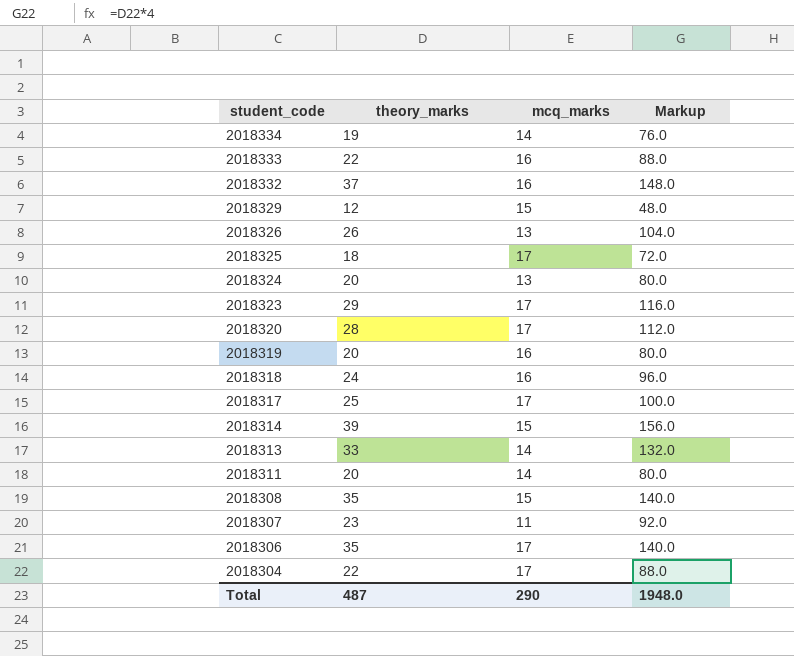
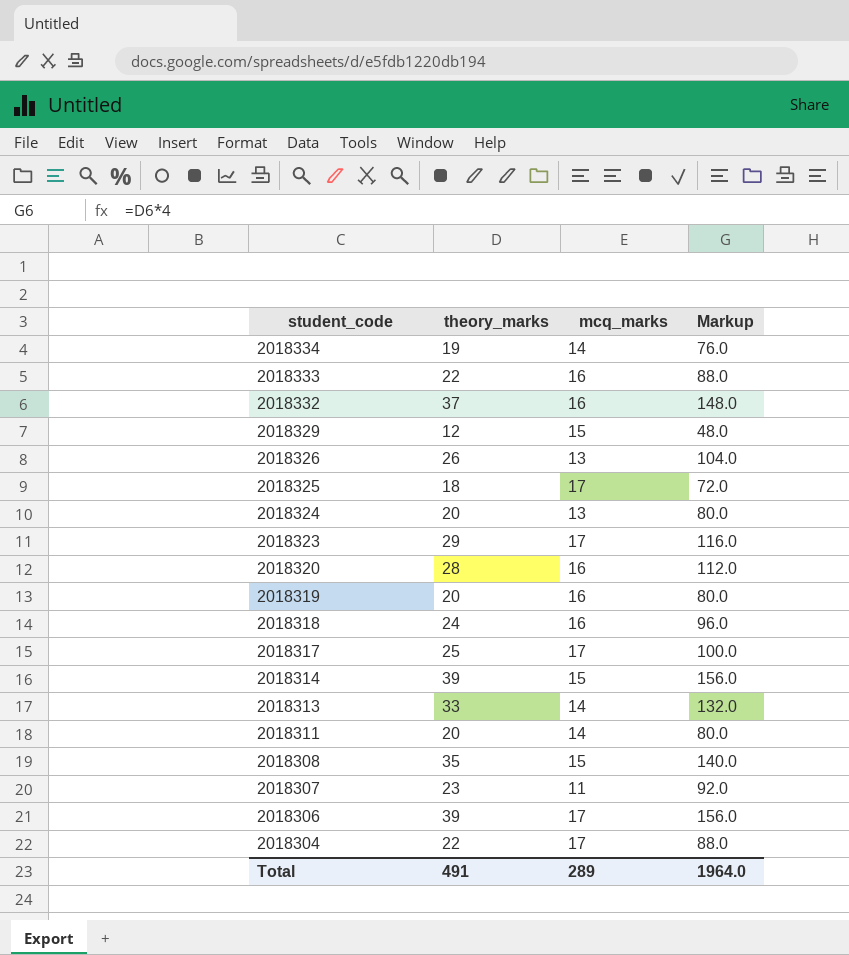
2018320 | mcq_marks: 17 -> 16
2018306 | theory_marks: 35 -> 39
2018306 | Markup: 140.0 -> 156.0
Total | theory_marks: 487 -> 491
Total | mcq_marks: 290 -> 289
Total | Markup: 1948.0 -> 1964.0

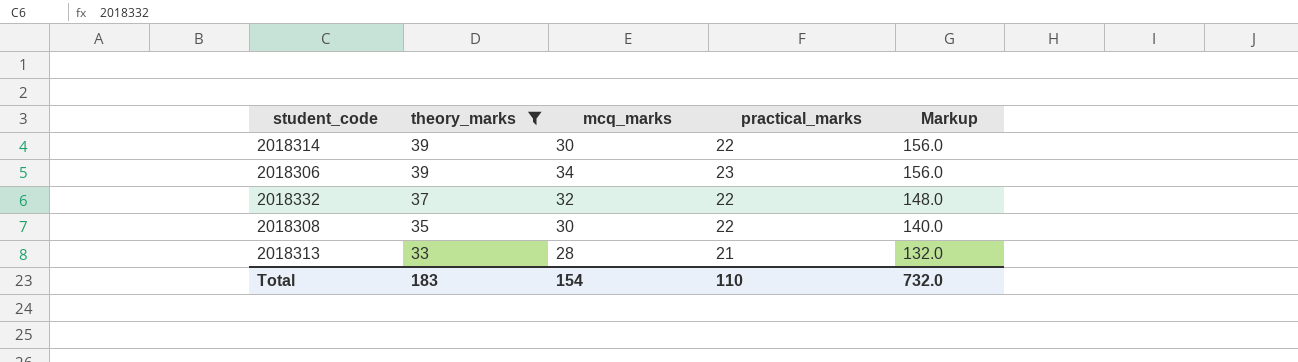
filter: none -> theory_marks >= 33
row order: student_code descending -> theory_marks descending
column practical_marks | position: none -> 4
2018314 | mcq_marks: 15 -> 30
2018306 | mcq_marks: 17 -> 34
2018332 | mcq_marks: 16 -> 32
2018308 | mcq_marks: 15 -> 30
2018313 | mcq_marks: 14 -> 28
Total | theory_marks: 491 -> 183
Total | mcq_marks: 289 -> 154
Total | Markup: 1964.0 -> 732.0

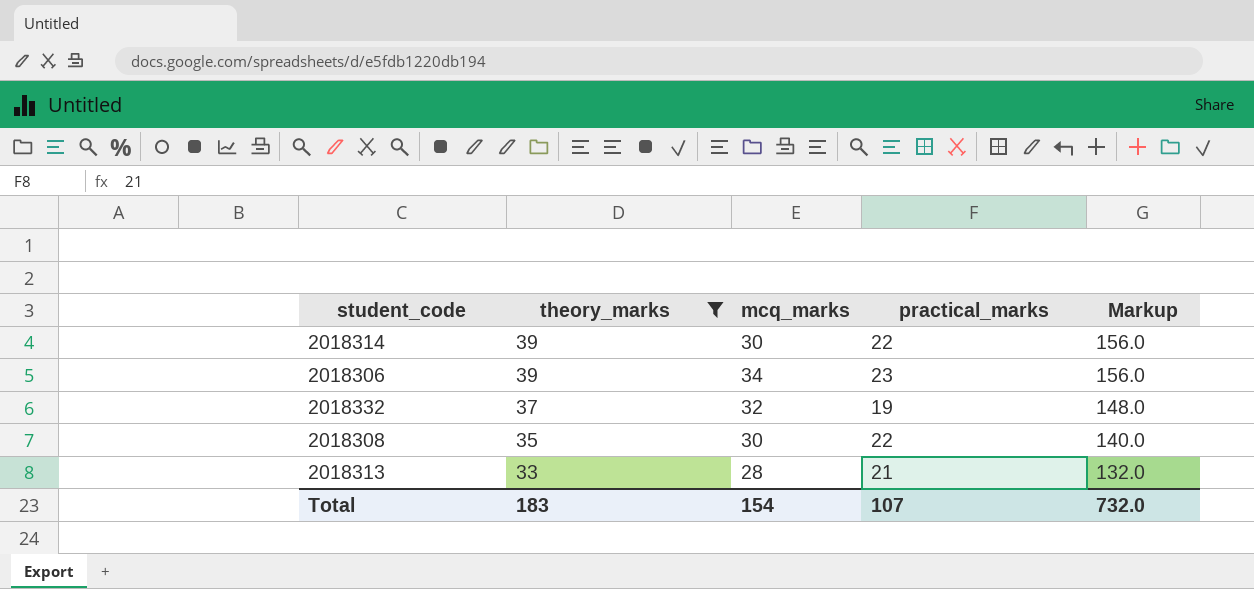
2018332 | practical_marks: 22 -> 19
Total | practical_marks: 110 -> 107

